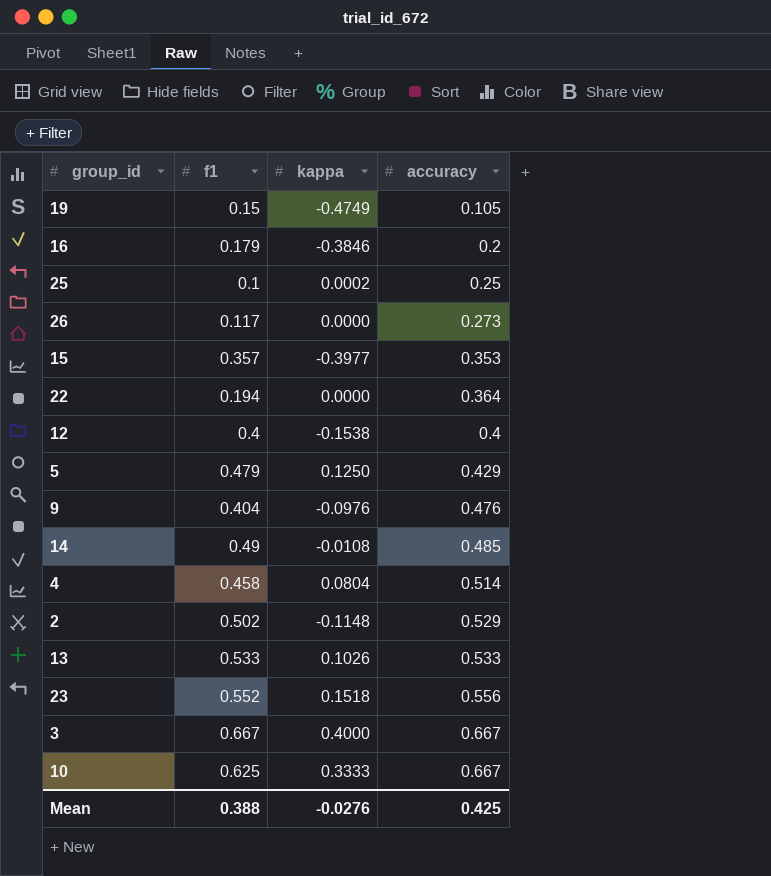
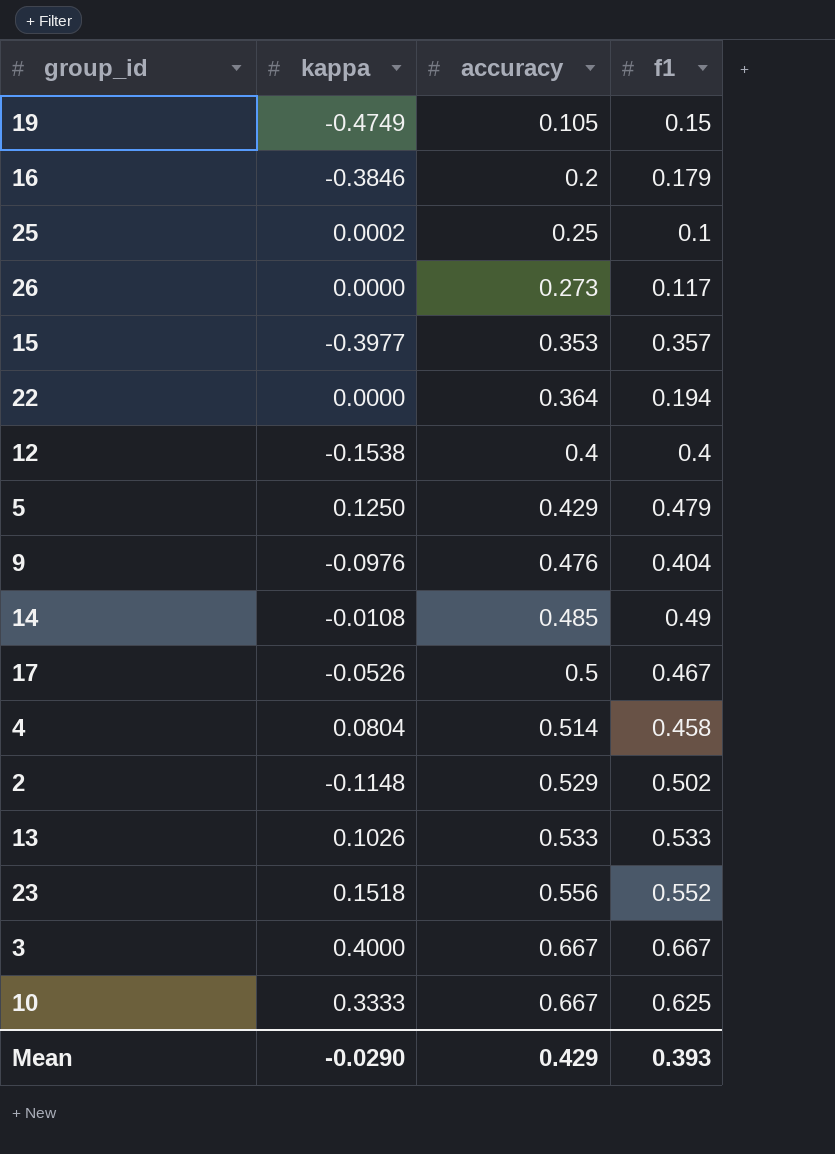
column f1 | position: 2 -> 4
row 17: none -> -0.0526 | 0.5 | 0.467
Mean | kappa: -0.0276 -> -0.0290
Mean | accuracy: 0.425 -> 0.429
Mean | f1: 0.388 -> 0.393

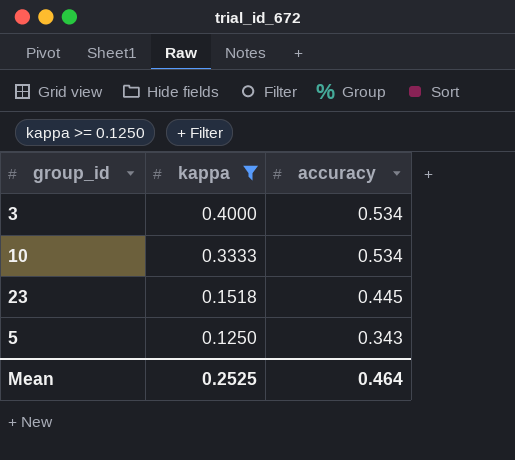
filter: none -> kappa >= 0.1250
row order: accuracy ascending -> kappa descending
column f1 | position: 4 -> none
3 | accuracy: 0.667 -> 0.534
10 | accuracy: 0.667 -> 0.534
23 | accuracy: 0.556 -> 0.445
5 | accuracy: 0.429 -> 0.343
Mean | kappa: -0.0290 -> 0.2525
Mean | accuracy: 0.429 -> 0.464

